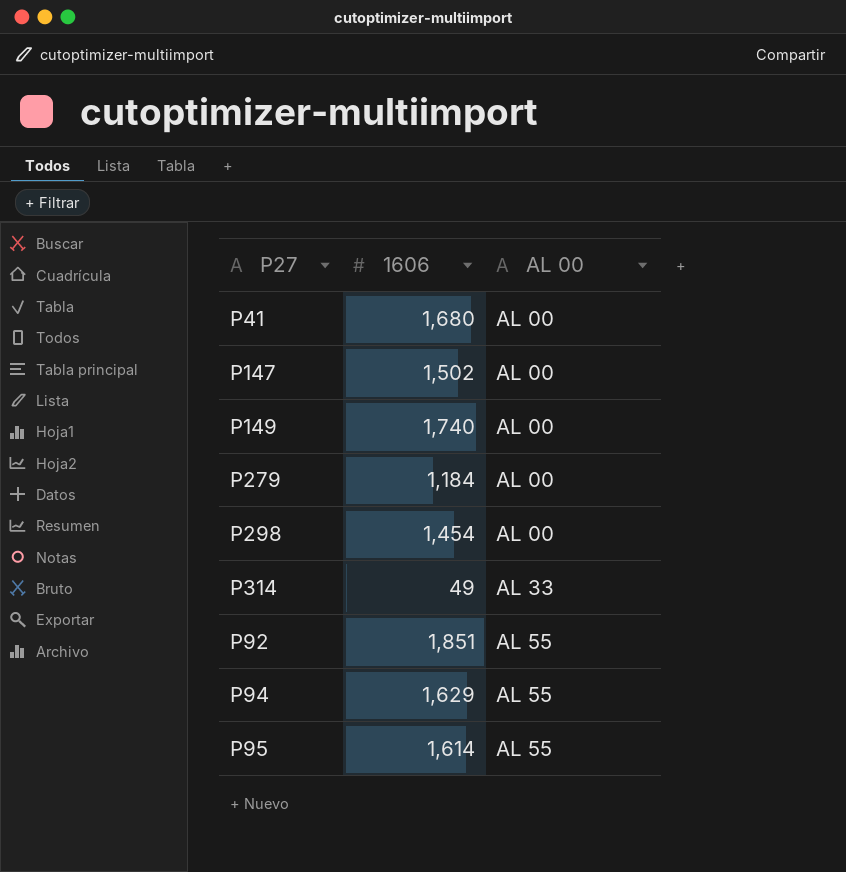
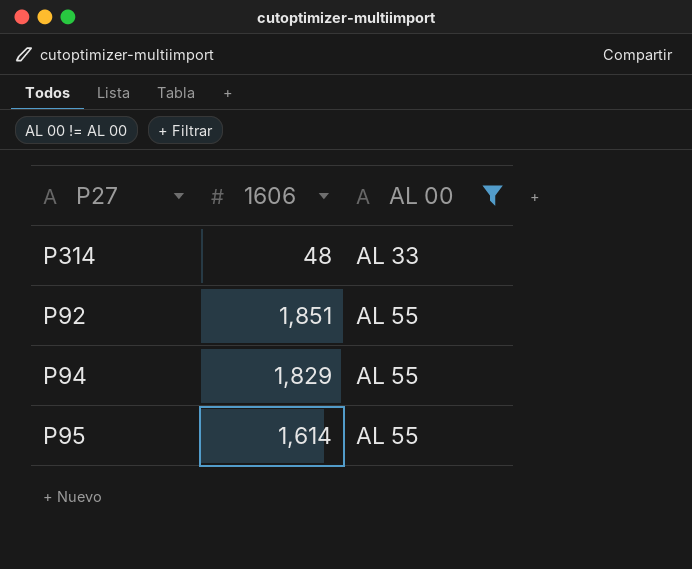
filter: none -> AL 00 != AL 00
P314 | 1606: 49 -> 48
P94 | 1606: 1,629 -> 1,829

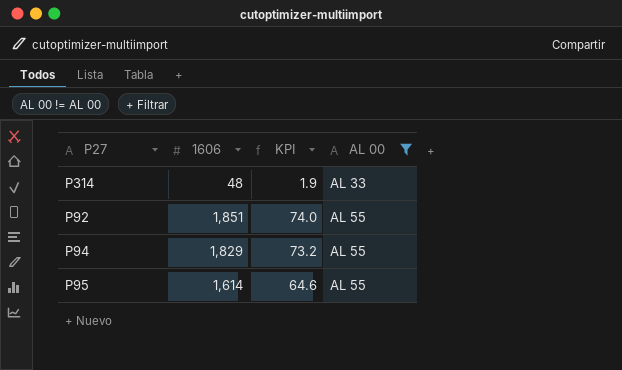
column KPI | formula: none -> [1606] * 0.04

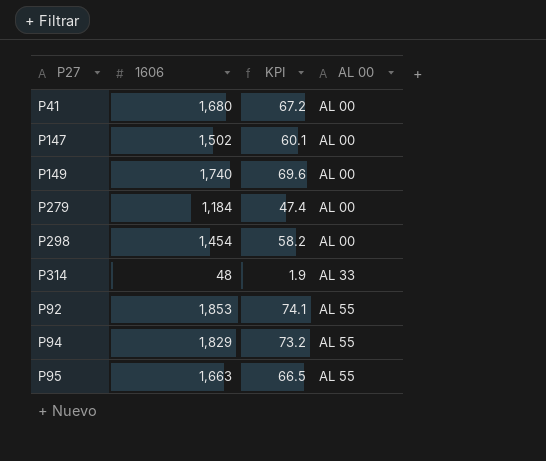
filter: AL 00 != AL 00 -> none
P92 | 1606: 1,851 -> 1,853
P92 | KPI: 74.0 -> 74.1
P95 | 1606: 1,614 -> 1,663
P95 | KPI: 64.6 -> 66.5

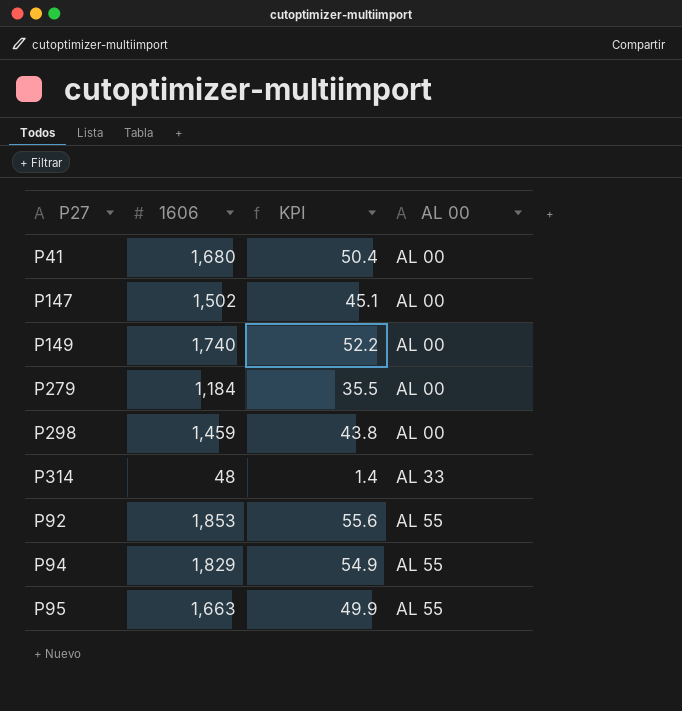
column KPI | formula: [1606] * 0.04 -> [1606] * 0.03
P298 | 1606: 1,454 -> 1,459

